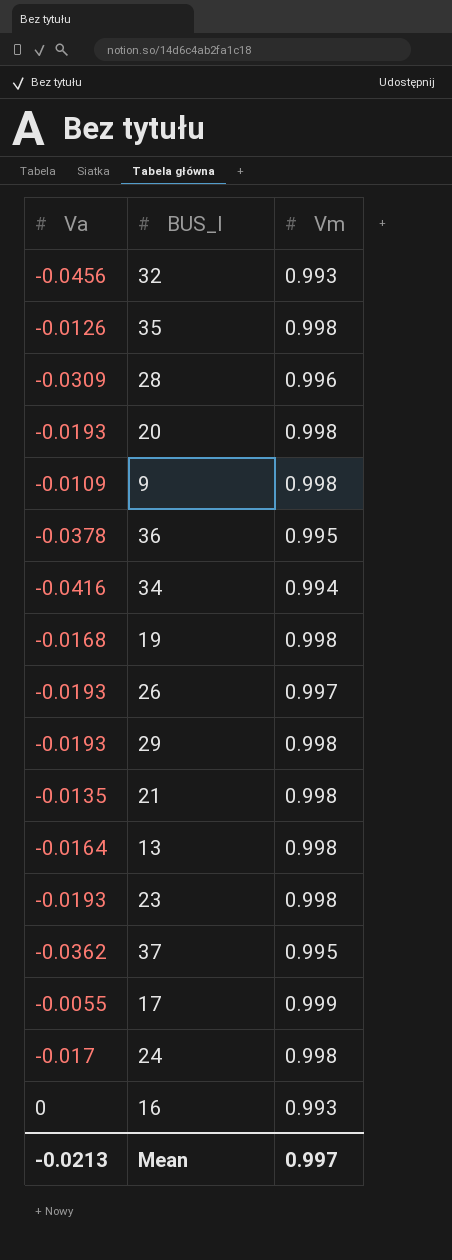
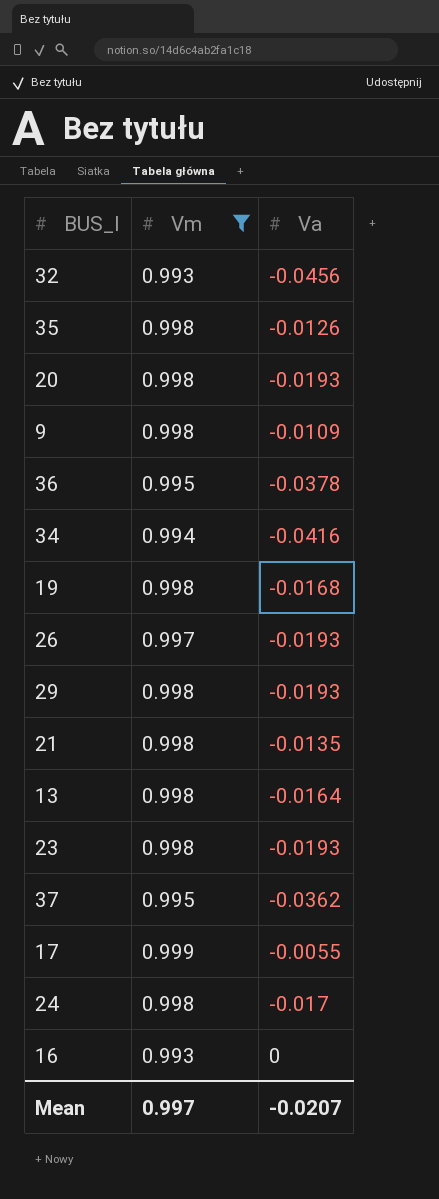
filter: none -> Vm != 0.996
column Va | position: 1 -> 3
Mean | Va: -0.0213 -> -0.0207

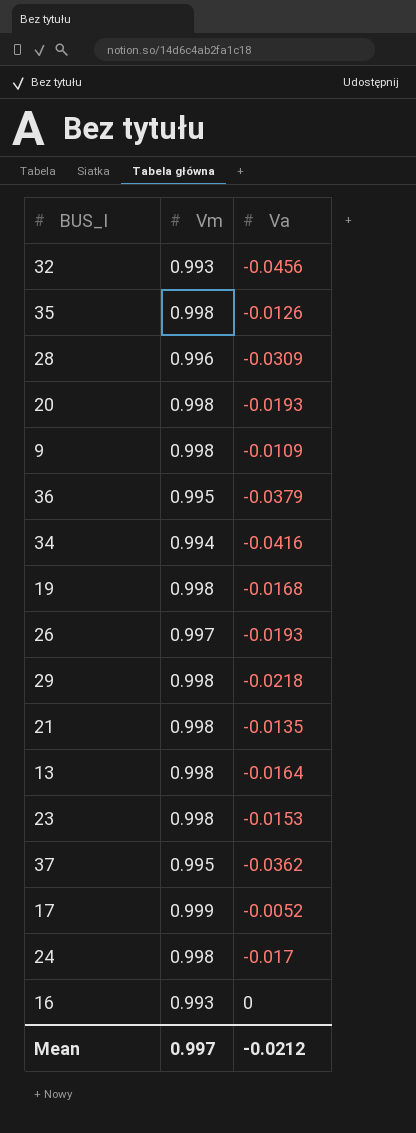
filter: Vm != 0.996 -> none
36 | Va: -0.0378 -> -0.0379
29 | Va: -0.0193 -> -0.0218
23 | Va: -0.0193 -> -0.0153
17 | Va: -0.0055 -> -0.0052
Mean | Va: -0.0207 -> -0.0212

